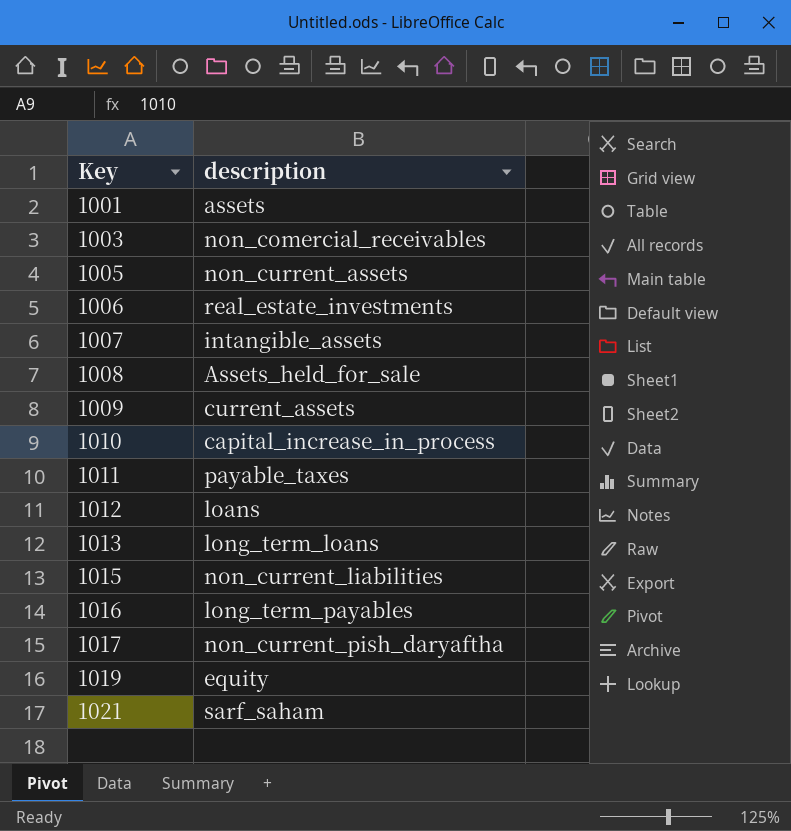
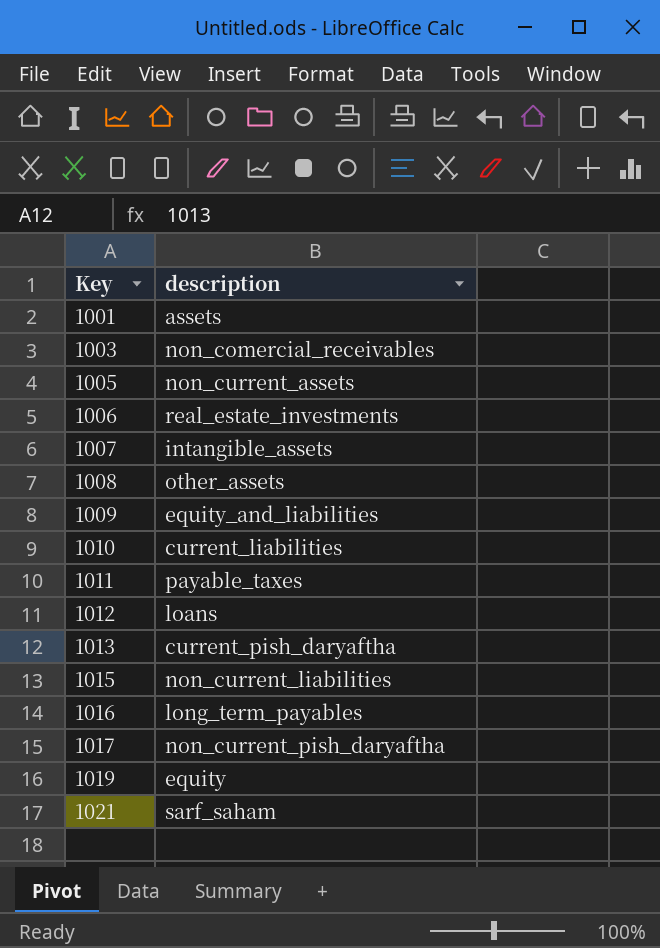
1008 | description: Assets_held_for_sale -> other_assets
1009 | description: current_assets -> equity_and_liabilities
1010 | description: capital_increase_in_process -> current_liabilities
1013 | description: long_term_loans -> current_pish_daryaftha

